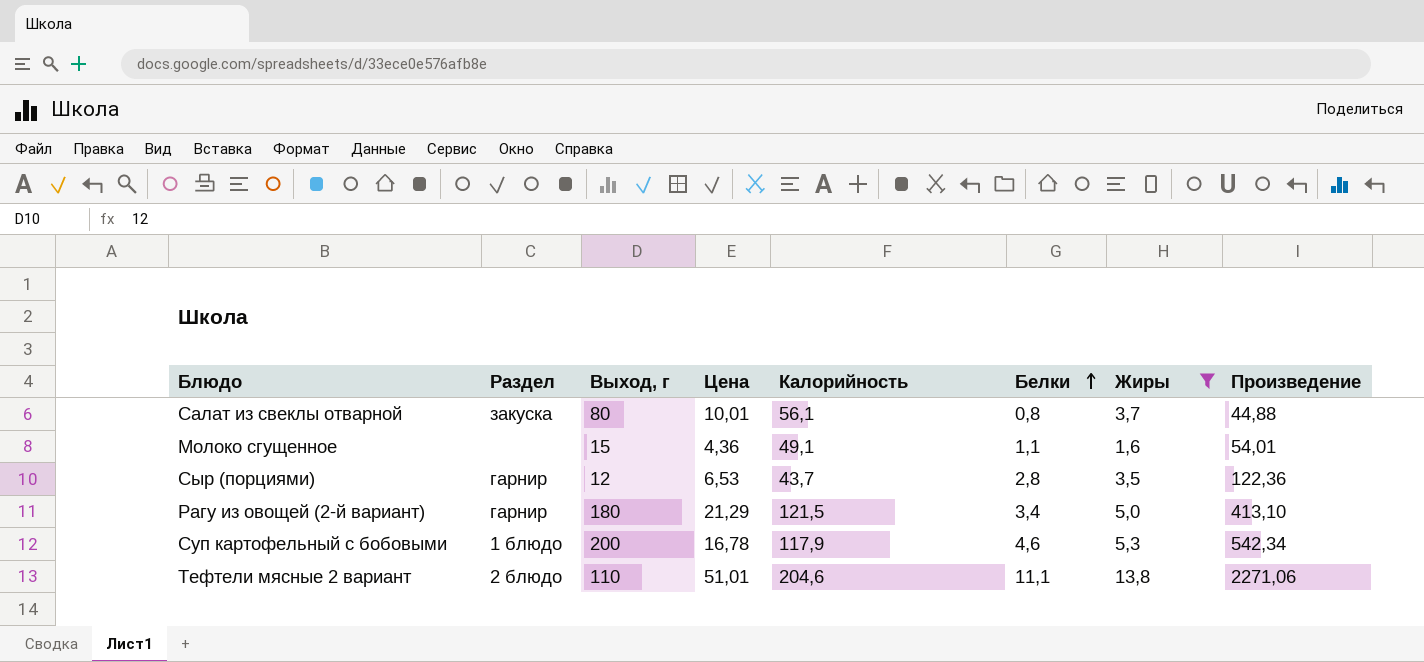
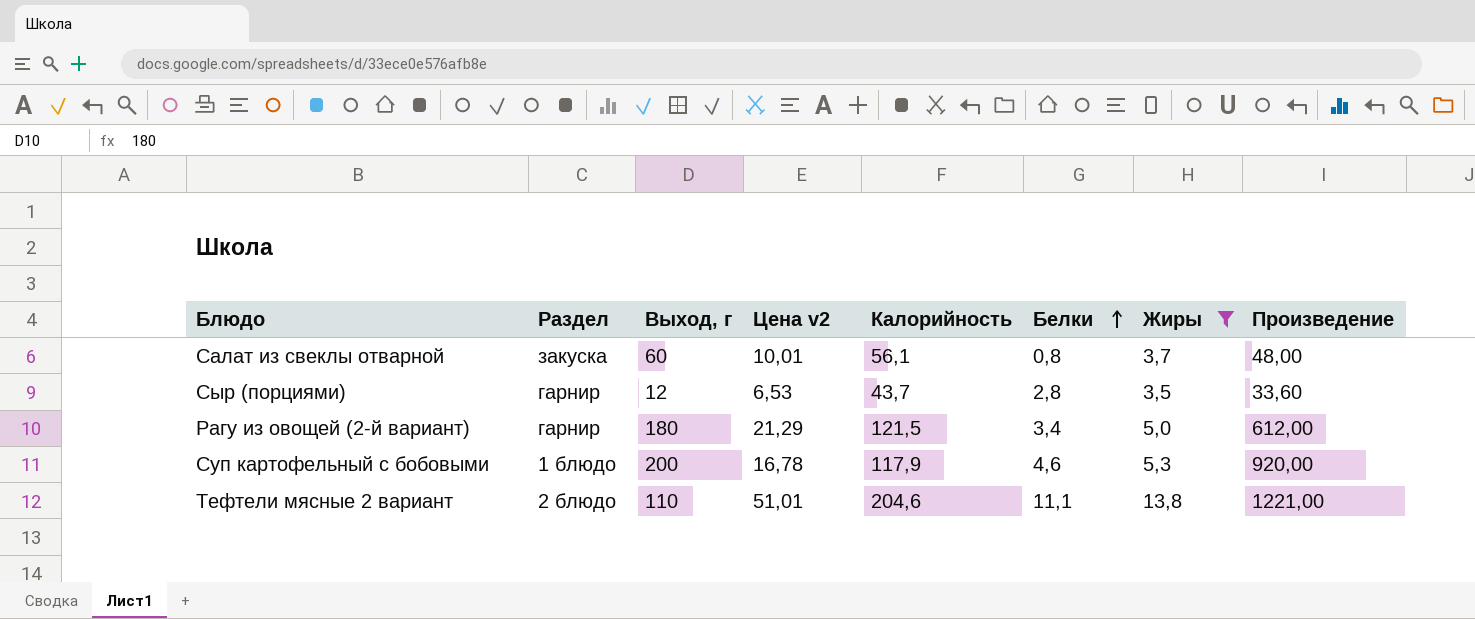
column name: Цена -> Цена v2
column Произведение | formula: [Калорийность] * [Белки] -> [Выход, г] * [Белки]
row Молоко сгущенное: none | 15 | 4,36 | 49,1 | 1,1 | 1,6 | 54,01 -> none
Салат из свеклы отварной | Выход, г: 80 -> 60

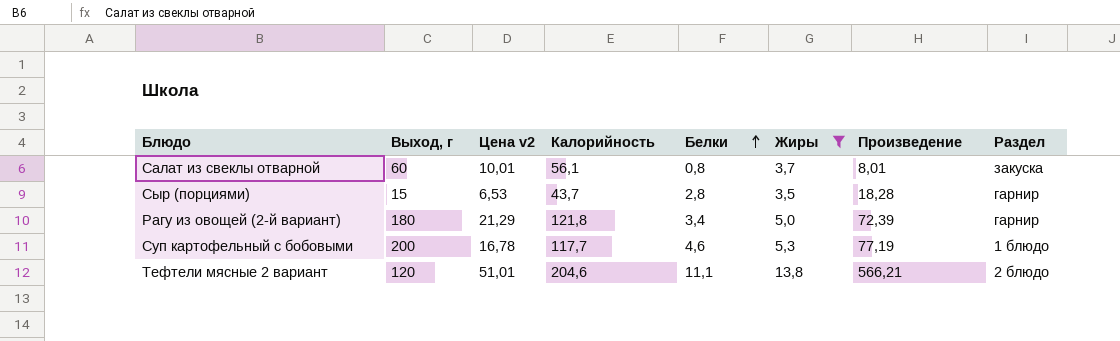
column Произведение | formula: [Выход, г] * [Белки] -> [Цена v2] * [Белки]
column Раздел | position: 2 -> 8
Сыр (порциями) | Выход, г: 12 -> 15
Рагу из овощей (2-й вариант) | Калорийность: 121,5 -> 121,8
Суп картофельный с бобовыми | Калорийность: 117,9 -> 117,7
Тефтели мясные 2 вариант | Выход, г: 110 -> 120

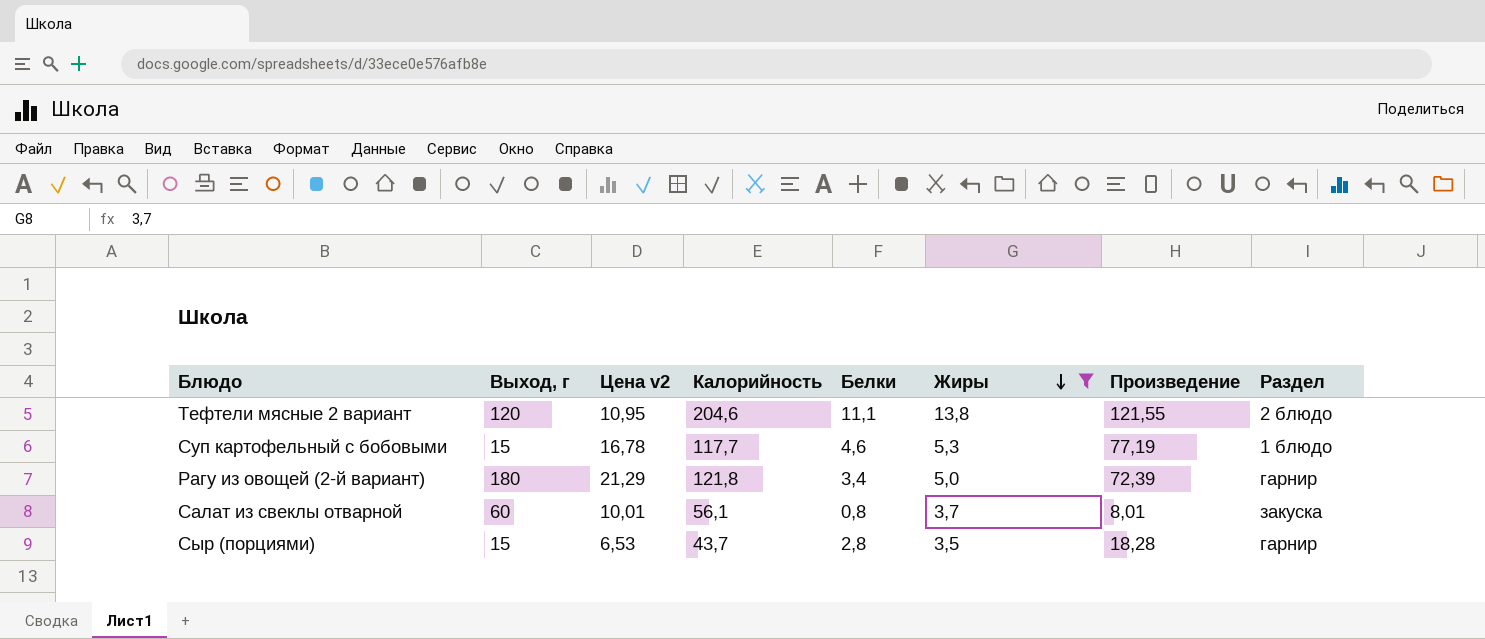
row order: Белки ascending -> Жиры descending
Тефтели мясные 2 вариант | Цена v2: 51,01 -> 10,95
Тефтели мясные 2 вариант | Произведение: 566,21 -> 121,55
Суп картофельный с бобовыми | Выход, г: 200 -> 15

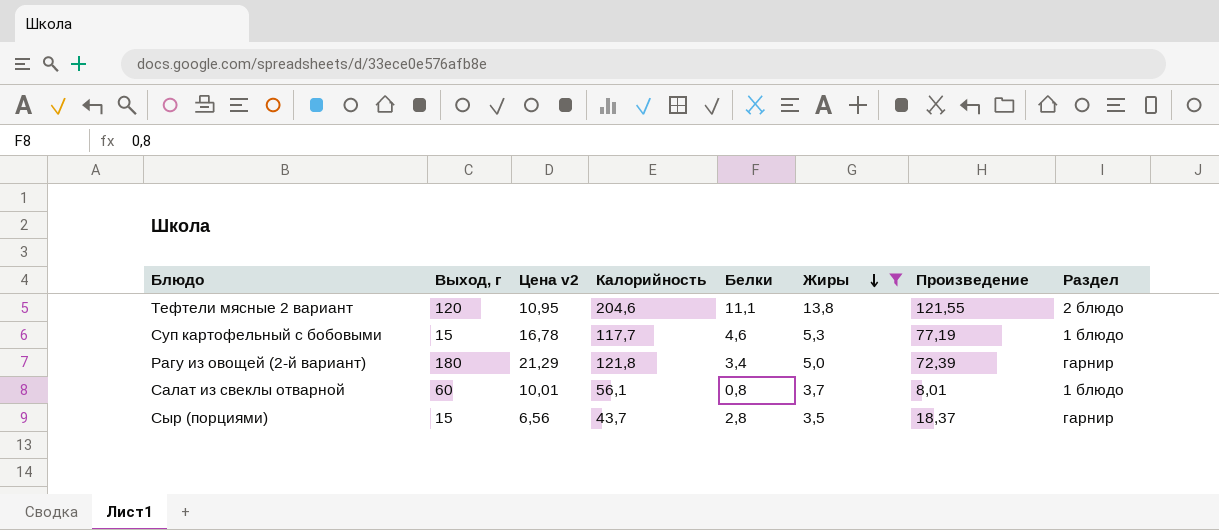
Салат из свеклы отварной | Раздел: закуска -> 1 блюдо
Сыр (порциями) | Цена v2: 6,53 -> 6,56
Сыр (порциями) | Произведение: 18,28 -> 18,37

